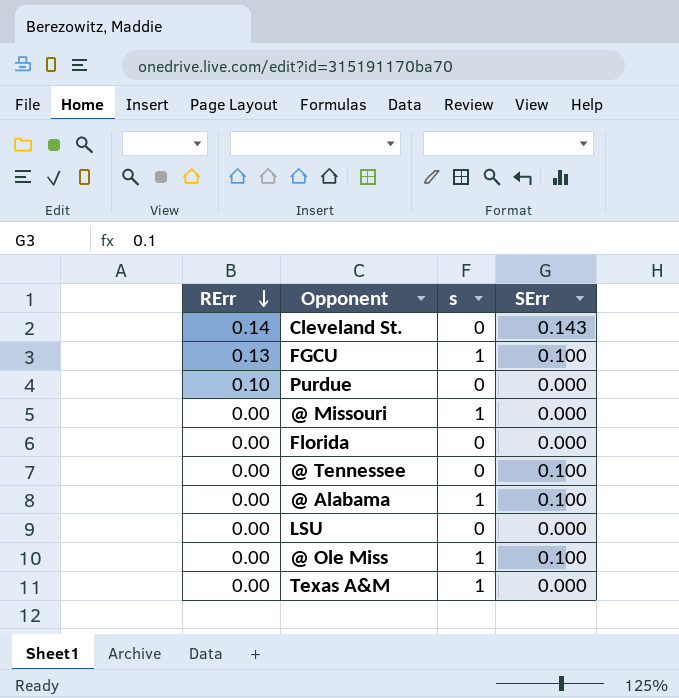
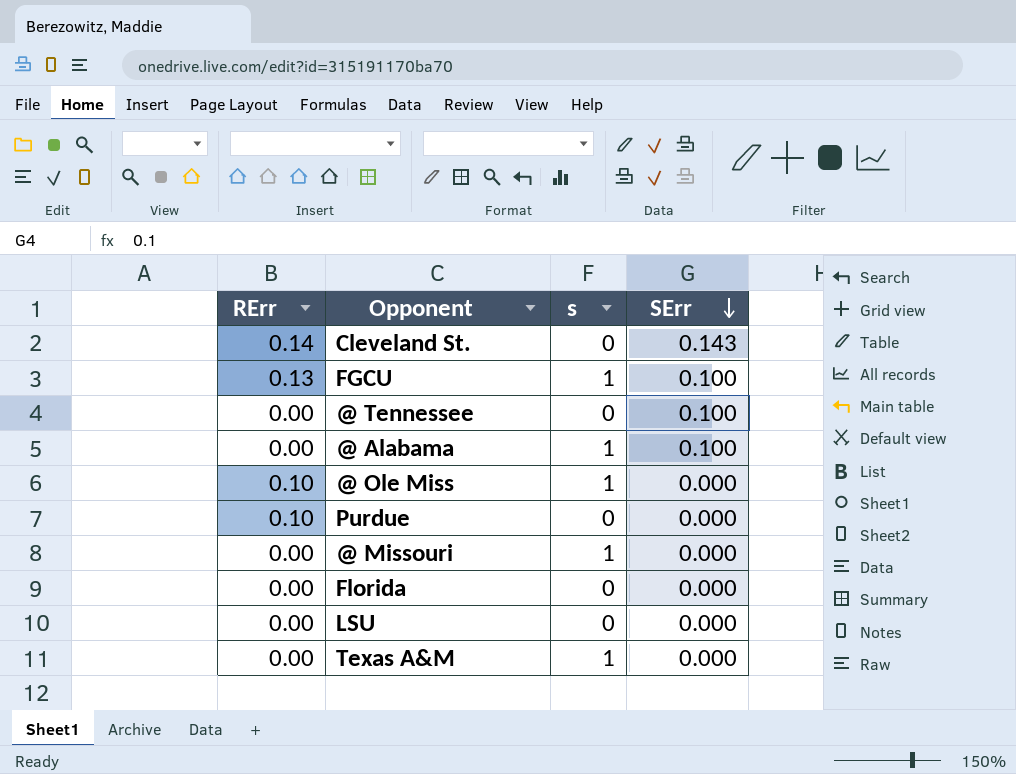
row order: RErr descending -> SErr descending
@ Ole Miss | RErr: 0.00 -> 0.10
@ Ole Miss | SErr: 0.100 -> 0.000

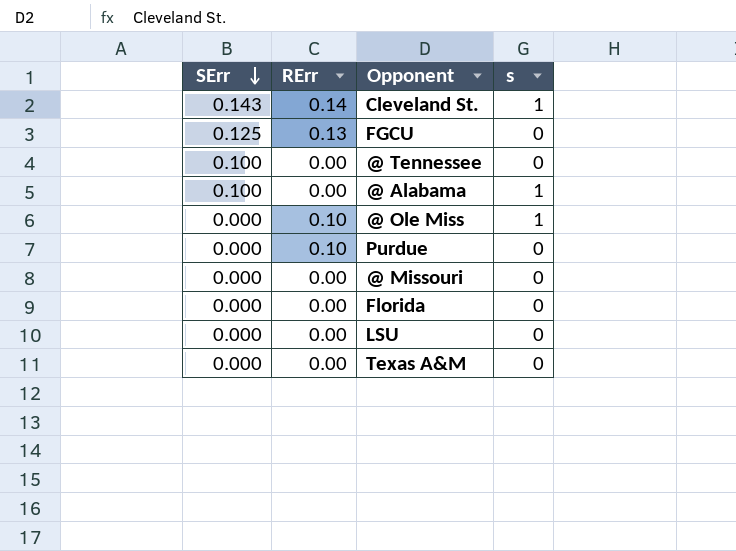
column SErr | position: 4 -> 1
Cleveland St. | s: 0 -> 1
FGCU | SErr: 0.100 -> 0.125
FGCU | s: 1 -> 0
@ Missouri | s: 1 -> 0
Texas A&M | s: 1 -> 0

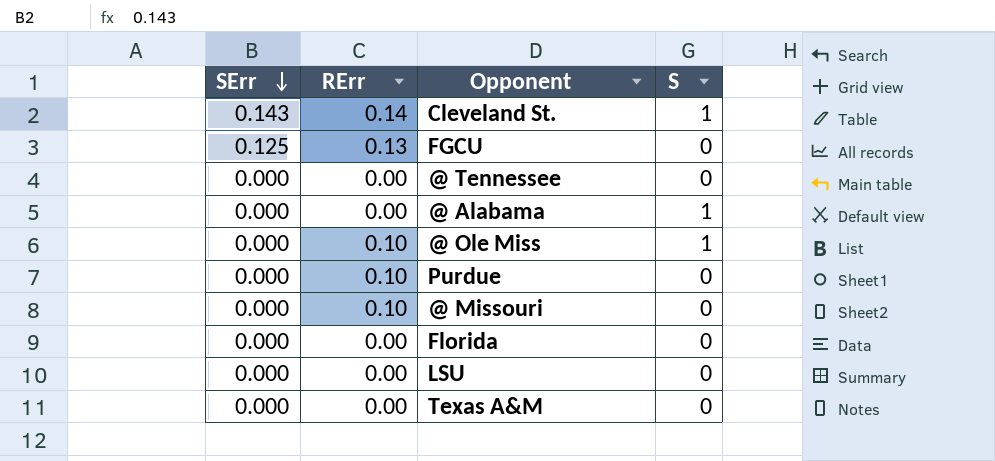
column name: s -> S
@ Tennessee | SErr: 0.100 -> 0.000
@ Alabama | SErr: 0.100 -> 0.000
@ Missouri | RErr: 0.00 -> 0.10

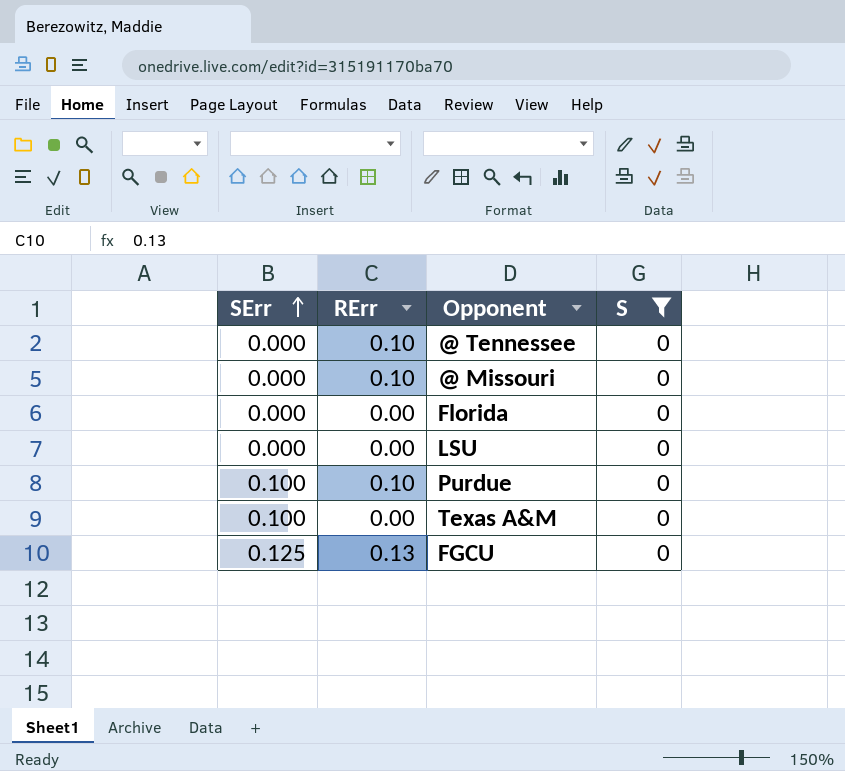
filter: none -> S = 0
row order: SErr descending -> SErr ascending
@ Tennessee | RErr: 0.00 -> 0.10
Purdue | SErr: 0.000 -> 0.100
Texas A&M | SErr: 0.000 -> 0.100

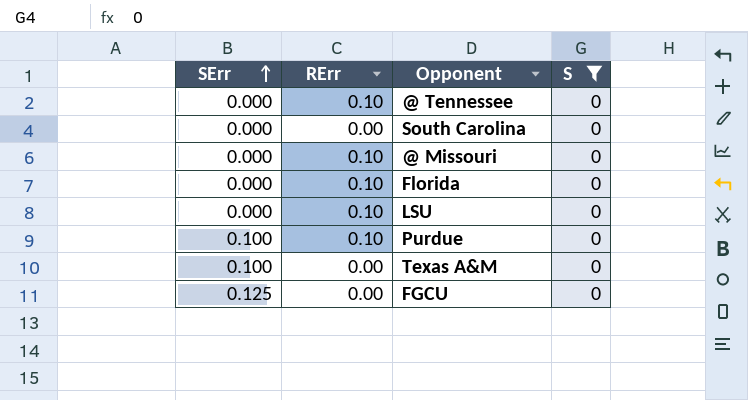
row South Carolina: none -> 0.000 | 0.00 | 0
Florida | RErr: 0.00 -> 0.10
LSU | RErr: 0.00 -> 0.10
FGCU | RErr: 0.13 -> 0.00

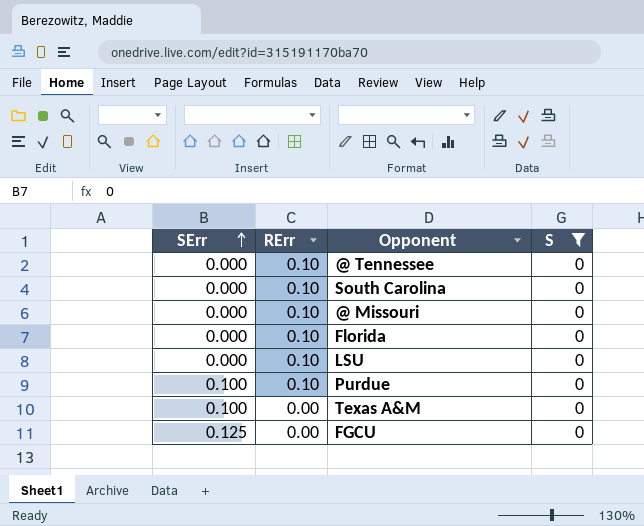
South Carolina | RErr: 0.00 -> 0.10

